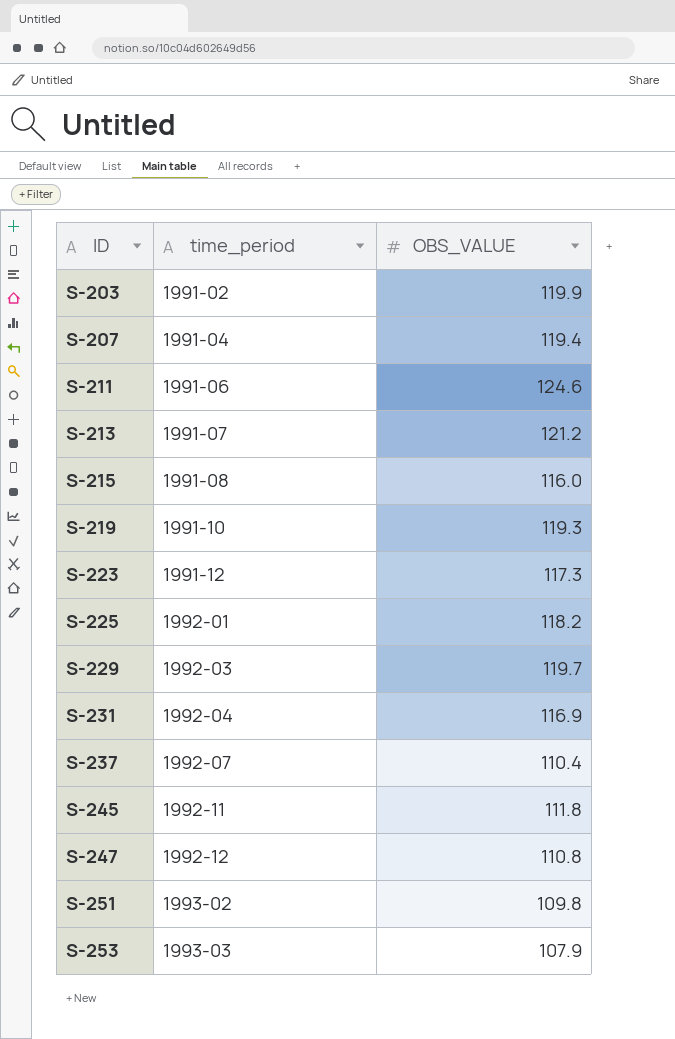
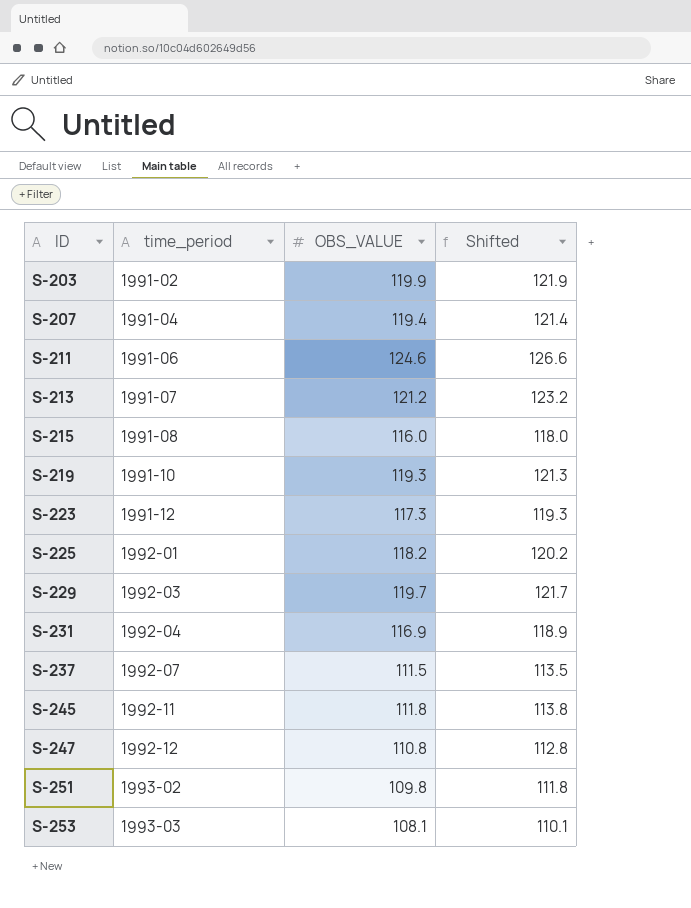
column Shifted | formula: none -> [OBS_VALUE] + 2
S-237 | OBS_VALUE: 110.4 -> 111.5
S-253 | OBS_VALUE: 107.9 -> 108.1

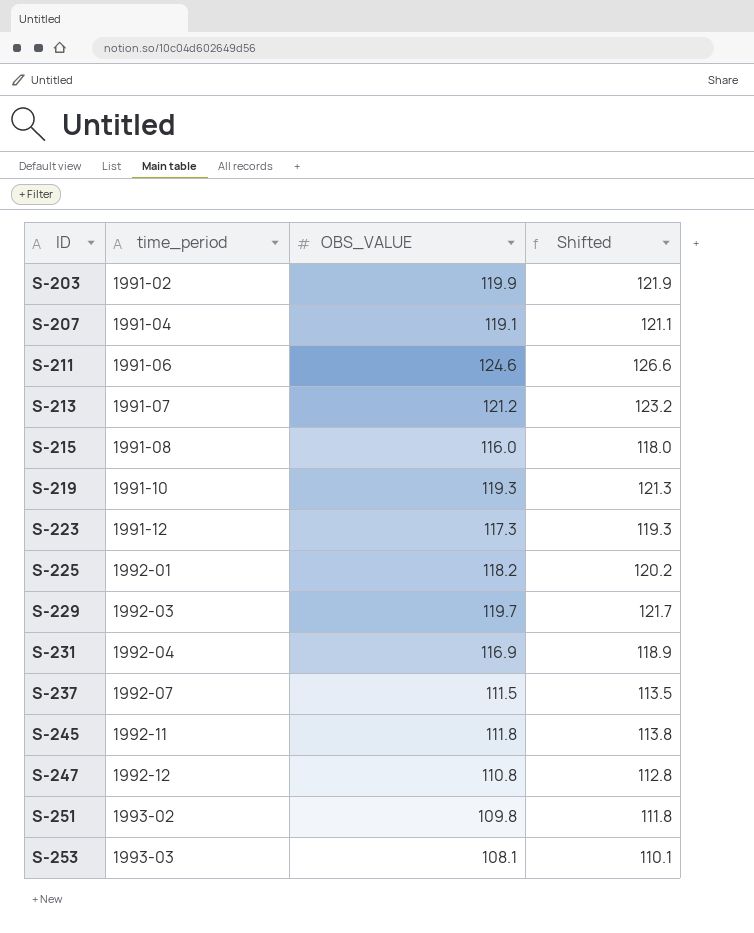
S-207 | OBS_VALUE: 119.4 -> 119.1
S-207 | Shifted: 121.4 -> 121.1

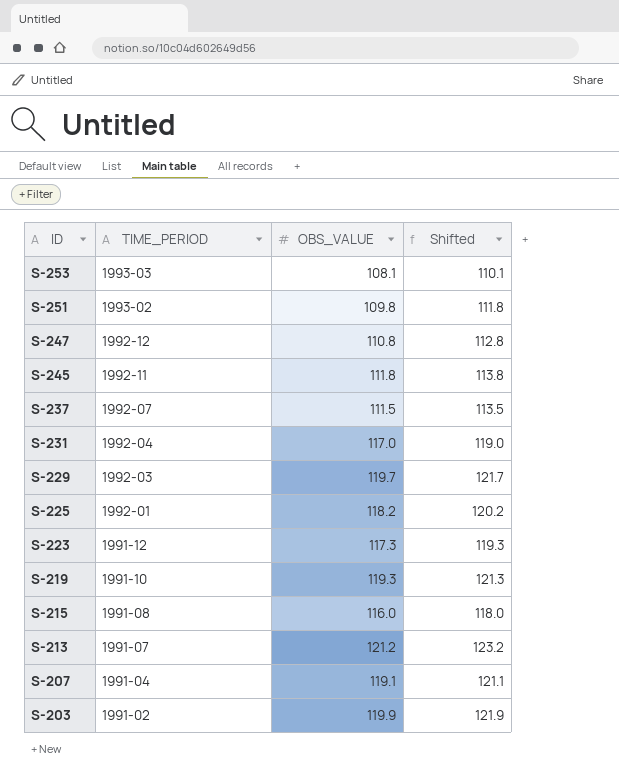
row order: ID ascending -> ID descending
column name: time_period -> TIME_PERIOD
row S-211: 1991-06 | 124.6 | 126.6 -> none
S-231 | OBS_VALUE: 116.9 -> 117.0
S-231 | Shifted: 118.9 -> 119.0

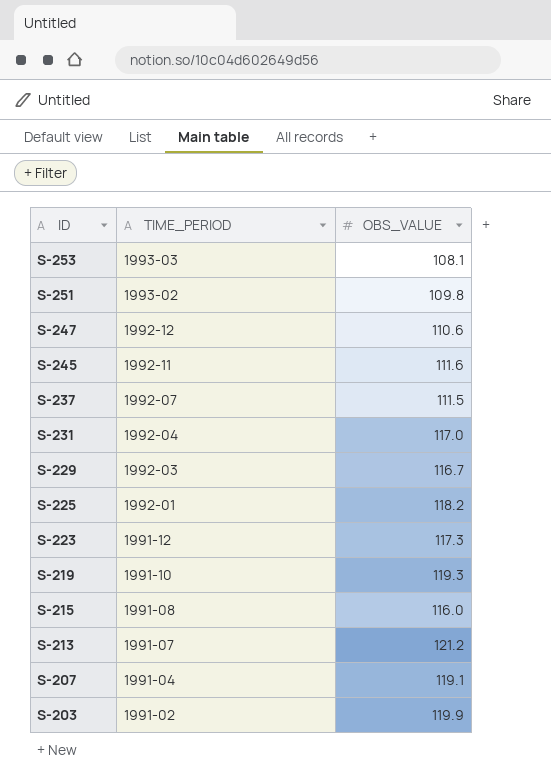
column Shifted | formula: [OBS_VALUE] + 2 -> none
S-247 | OBS_VALUE: 110.8 -> 110.6
S-245 | OBS_VALUE: 111.8 -> 111.6
S-229 | OBS_VALUE: 119.7 -> 116.7

